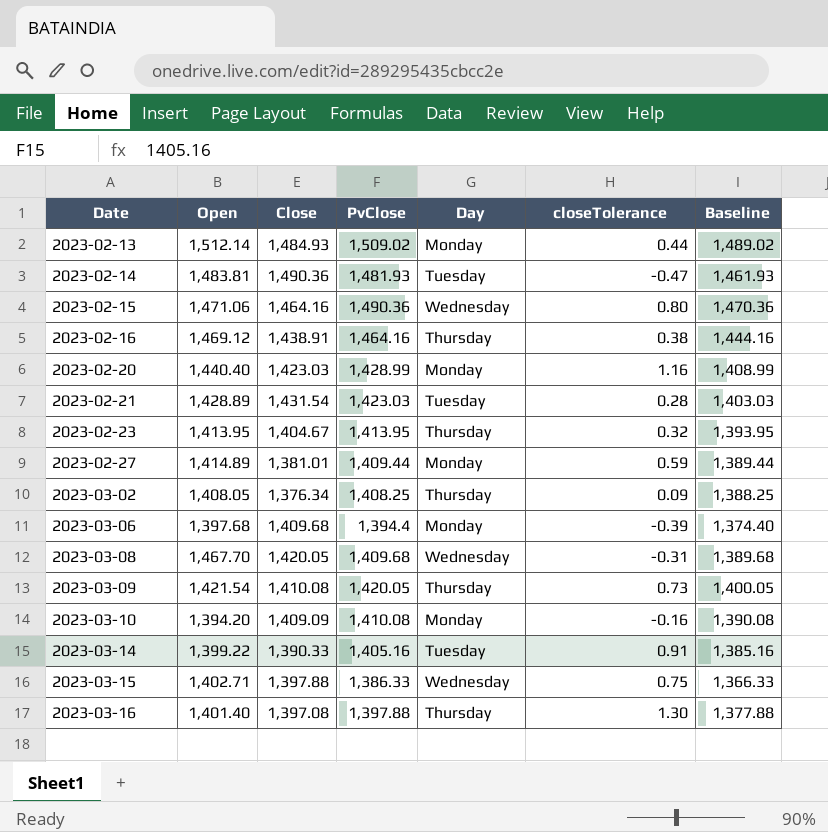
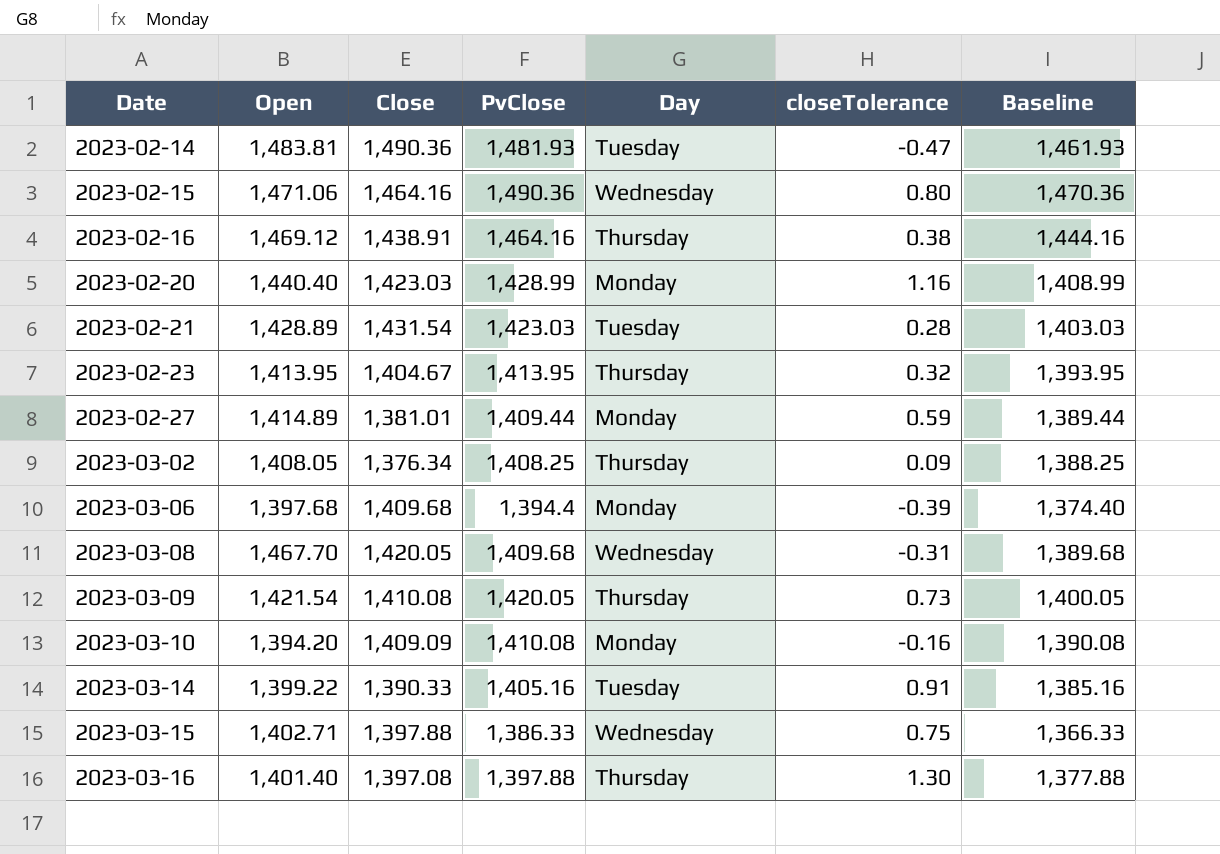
row 2023-02-13: 1,512.14 | 1,484.93 | 1,509.02 | Monday | 0.44 | 1,489.02 -> none

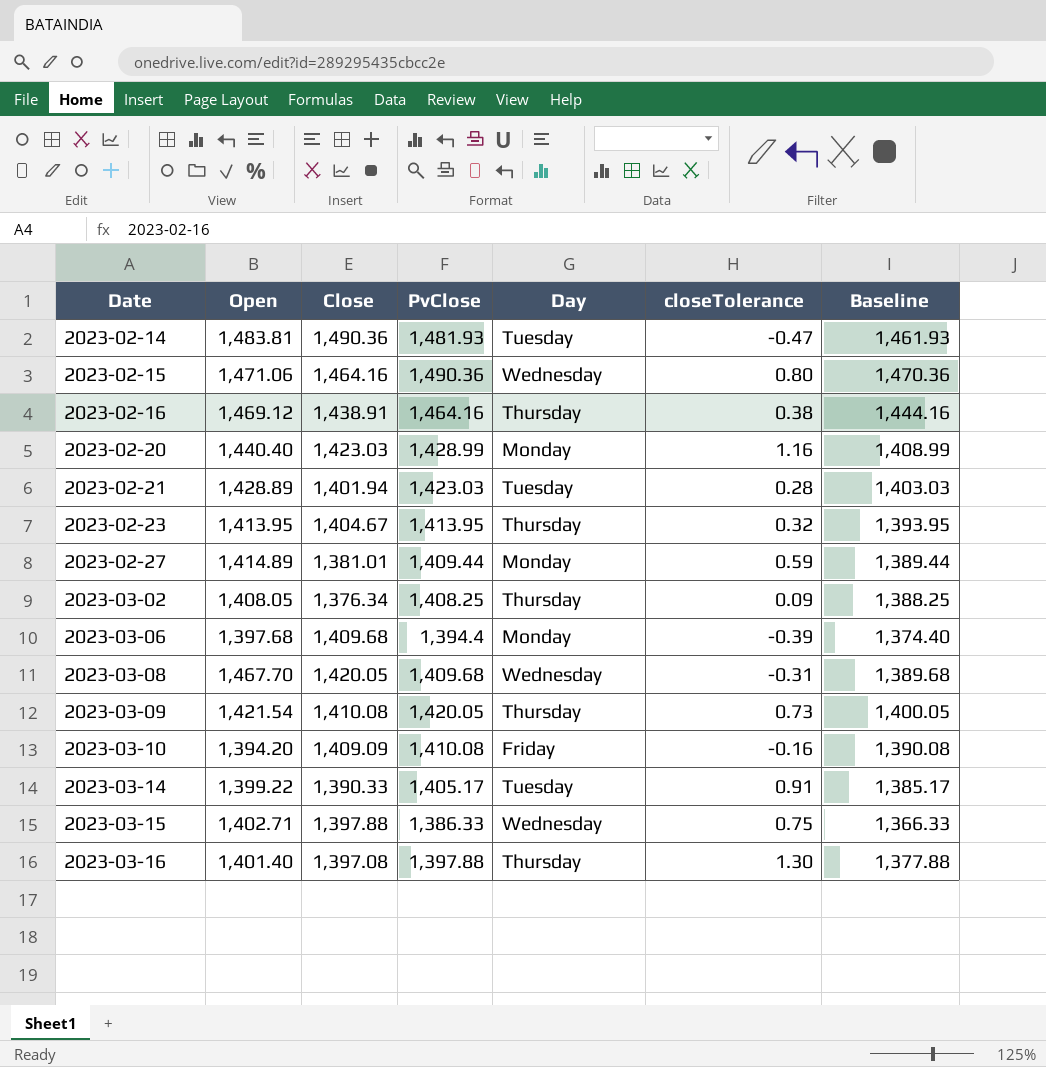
2023-02-21 | Close: 1,431.54 -> 1,401.94
2023-03-10 | Day: Monday -> Friday
2023-03-14 | PvClose: 1,405.16 -> 1,405.17
2023-03-14 | Baseline: 1,385.16 -> 1,385.17

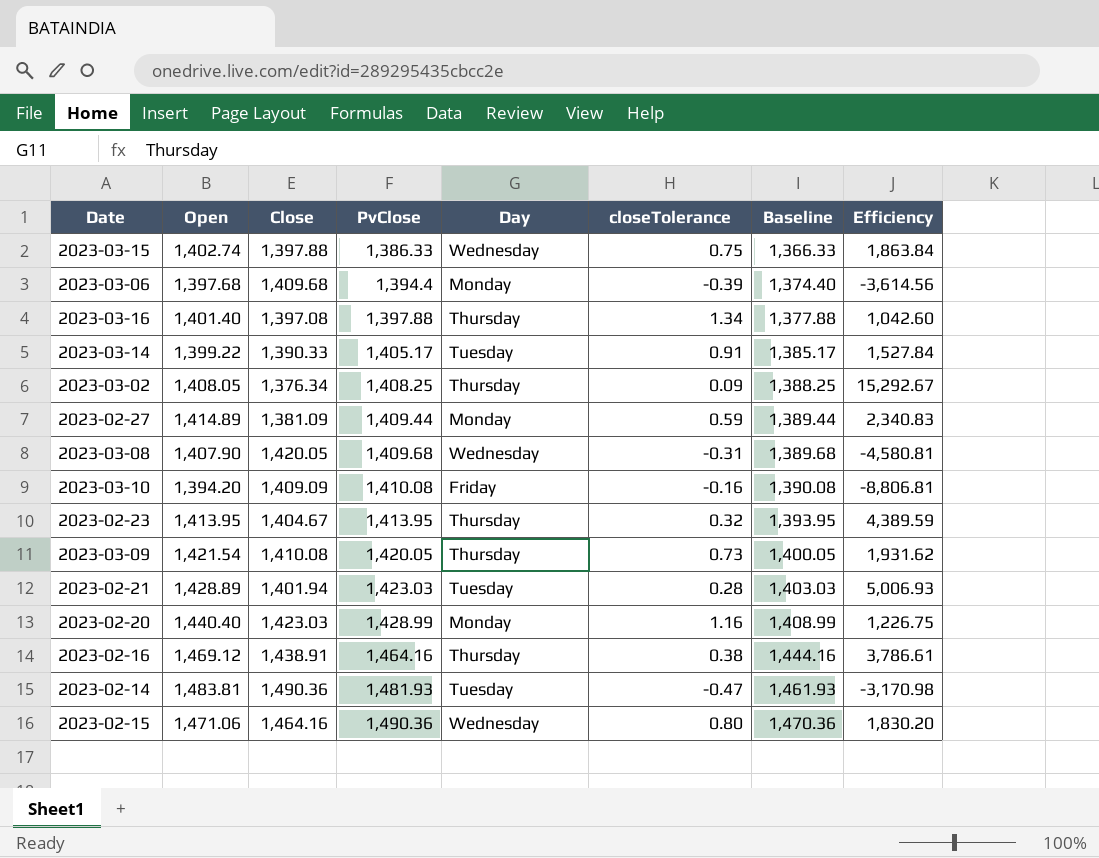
row order: Date ascending -> PvClose ascending
column Efficiency | formula: none -> [Close] / [closeTolerance]
2023-03-15 | Open: 1,402.71 -> 1,402.74
2023-03-16 | closeTolerance: 1.30 -> 1.34
2023-02-27 | Close: 1,381.01 -> 1,381.09
2023-03-08 | Open: 1,467.70 -> 1,407.90

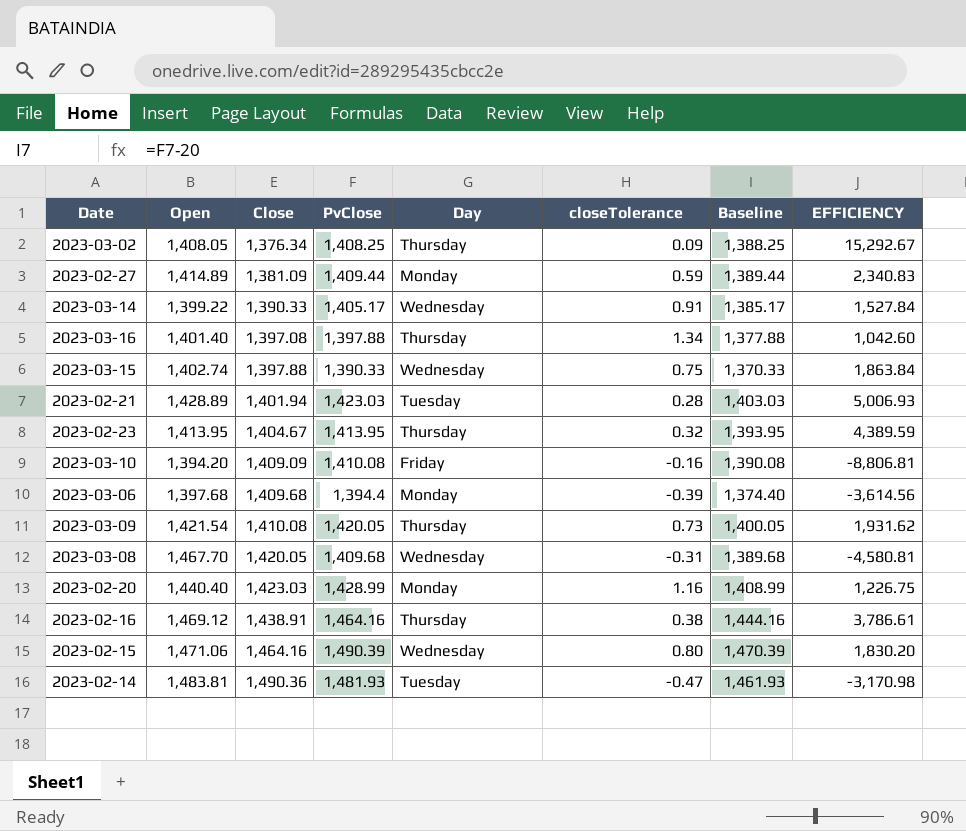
row order: PvClose ascending -> Close ascending
column name: Efficiency -> EFFICIENCY
2023-03-14 | Day: Tuesday -> Wednesday
2023-03-15 | PvClose: 1,386.33 -> 1,390.33
2023-03-15 | Baseline: 1,366.33 -> 1,370.33
2023-03-08 | Open: 1,407.90 -> 1,467.70
2023-02-15 | PvClose: 1,490.36 -> 1,490.39
2023-02-15 | Baseline: 1,470.36 -> 1,470.39

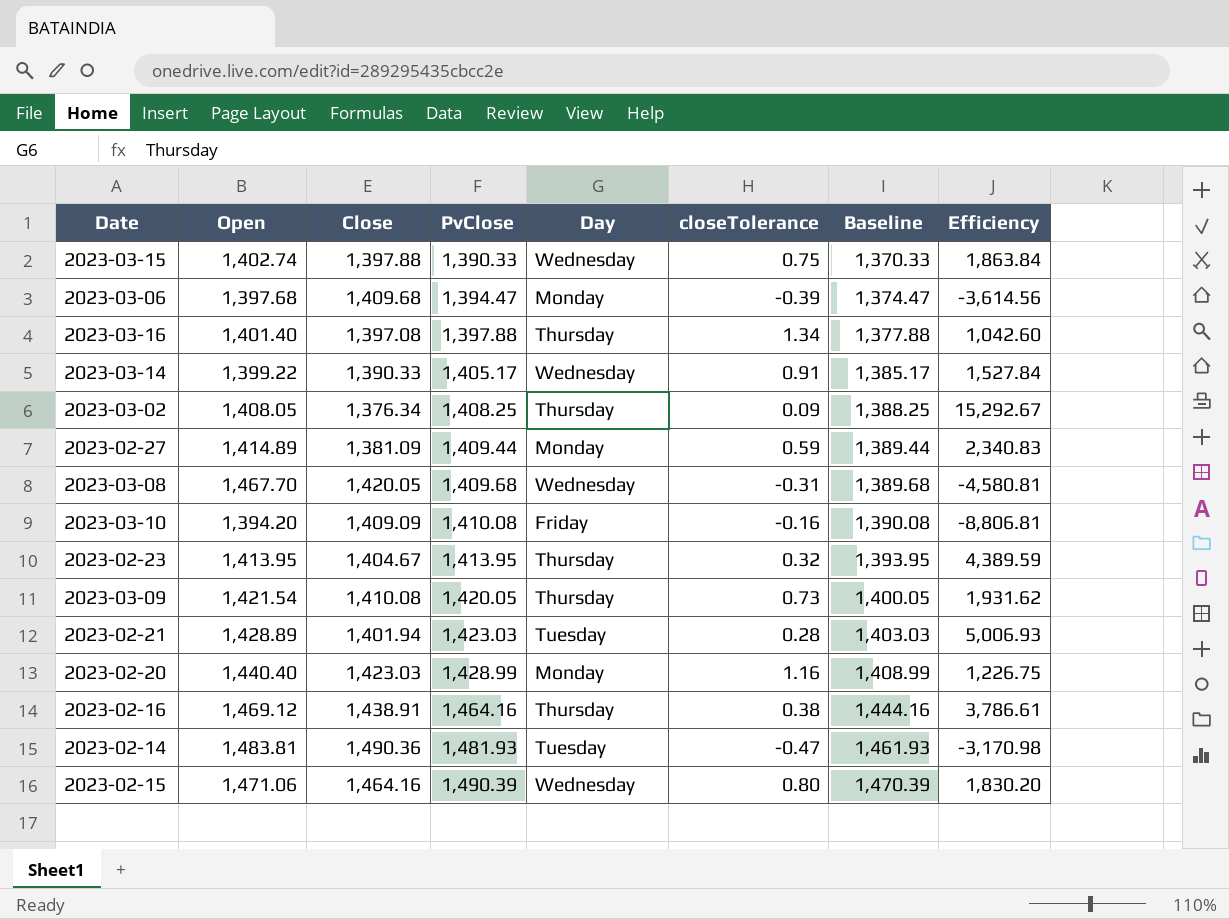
row order: Close ascending -> PvClose ascending
column name: EFFICIENCY -> Efficiency
2023-03-06 | PvClose: 1,394.4 -> 1,394.47
2023-03-06 | Baseline: 1,374.40 -> 1,374.47

